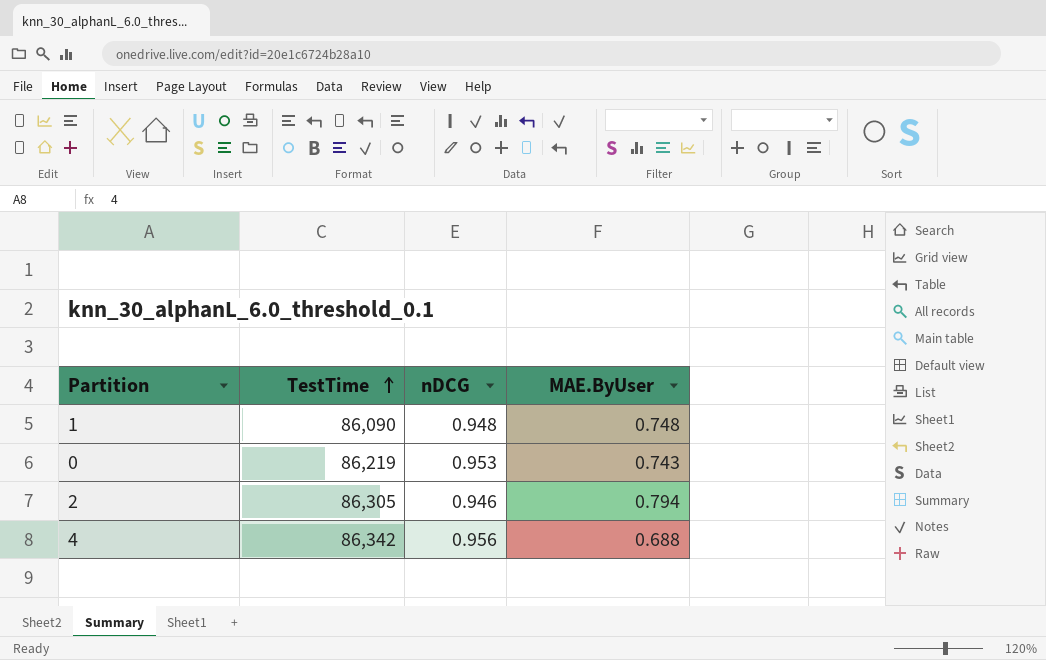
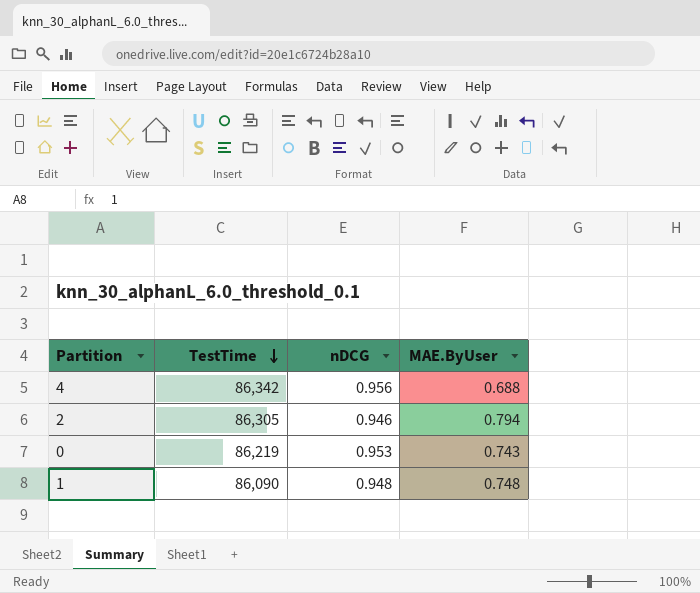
row order: TestTime ascending -> TestTime descending

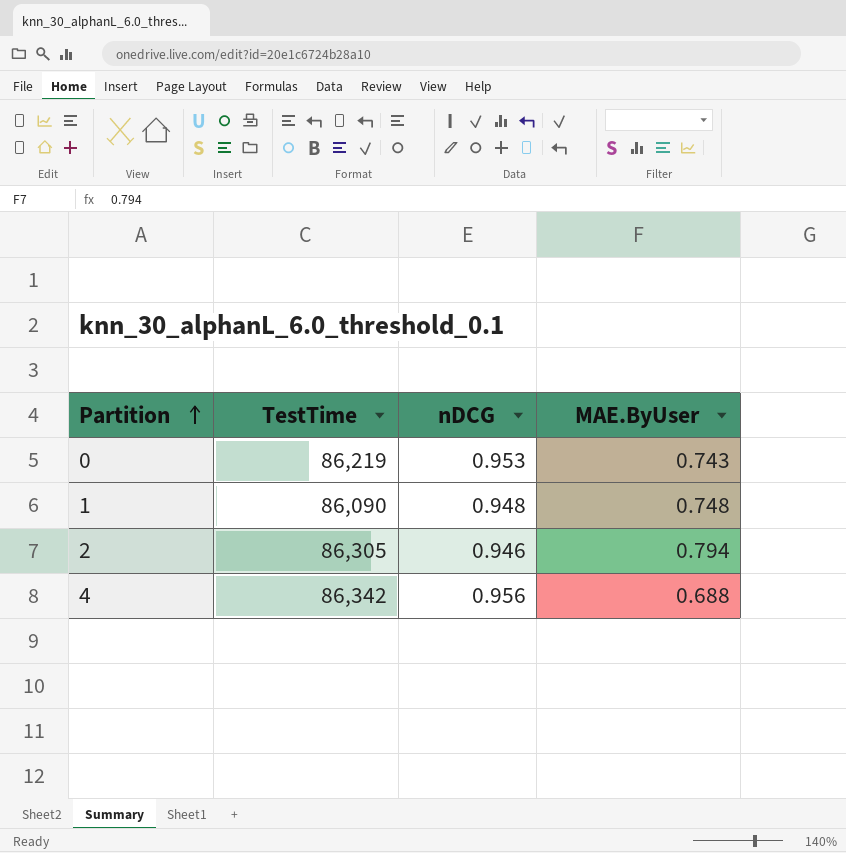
row order: TestTime descending -> Partition ascending

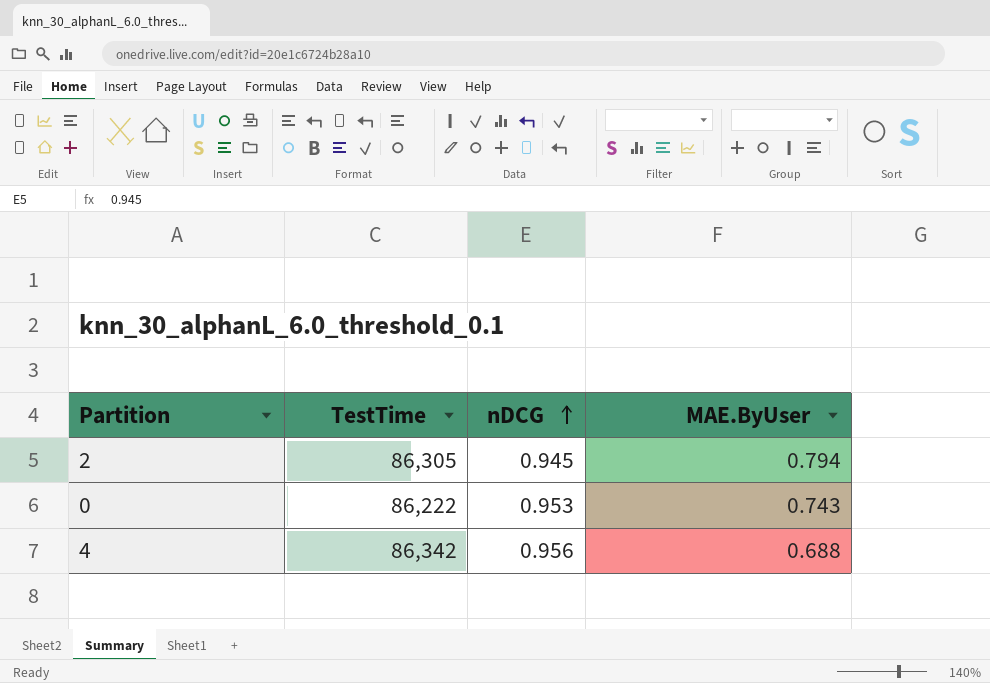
row order: Partition ascending -> nDCG ascending
row 1: 86,090 | 0.948 | 0.748 -> none
2 | nDCG: 0.946 -> 0.945
0 | TestTime: 86,219 -> 86,222

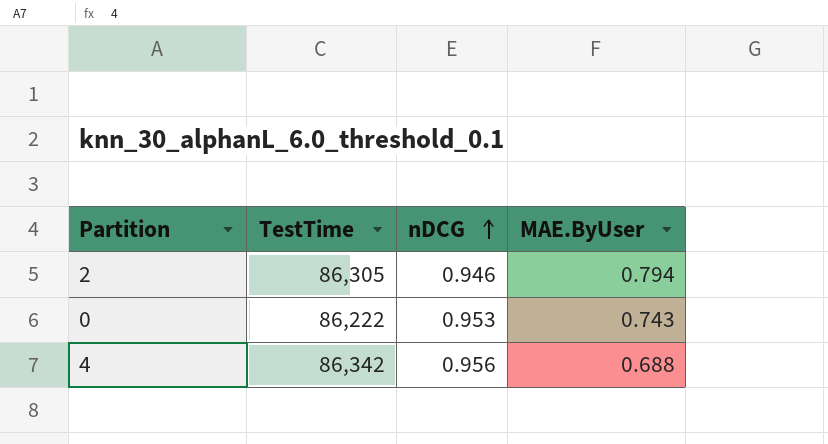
2 | nDCG: 0.945 -> 0.946

